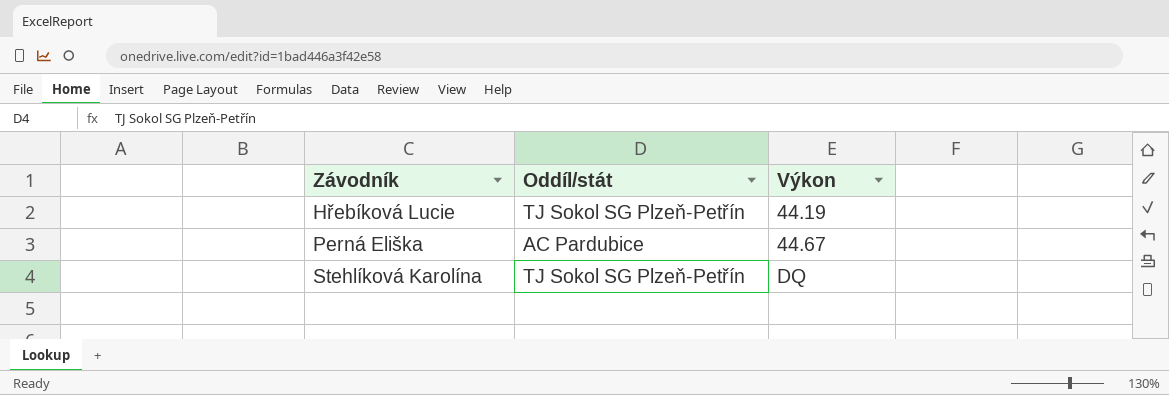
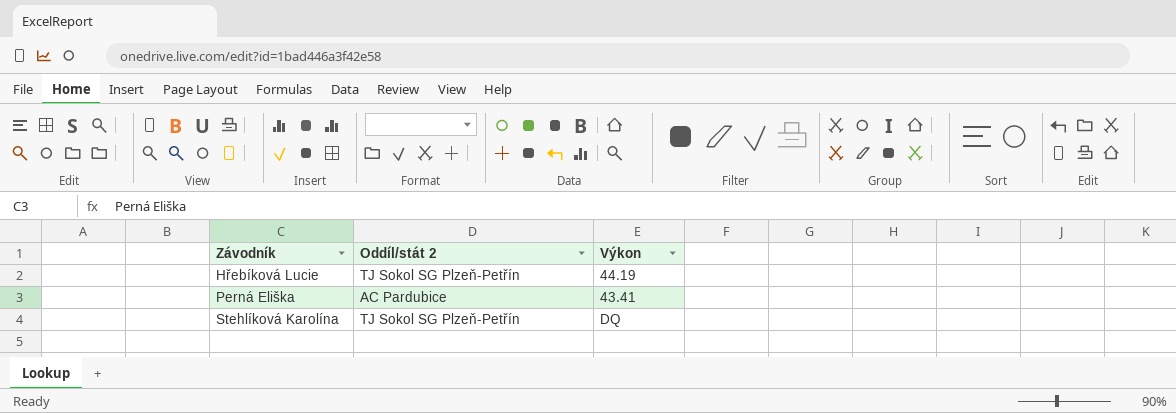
column name: Oddíl/stát -> Oddíl/stát 2
Perná Eliška | Výkon: 44.67 -> 43.41

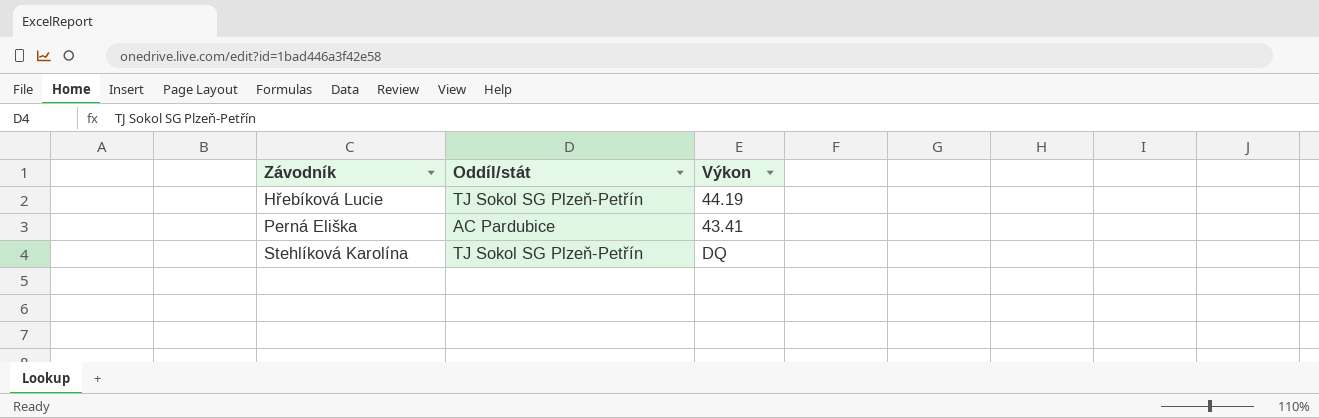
column name: Oddíl/stát 2 -> Oddíl/stát

